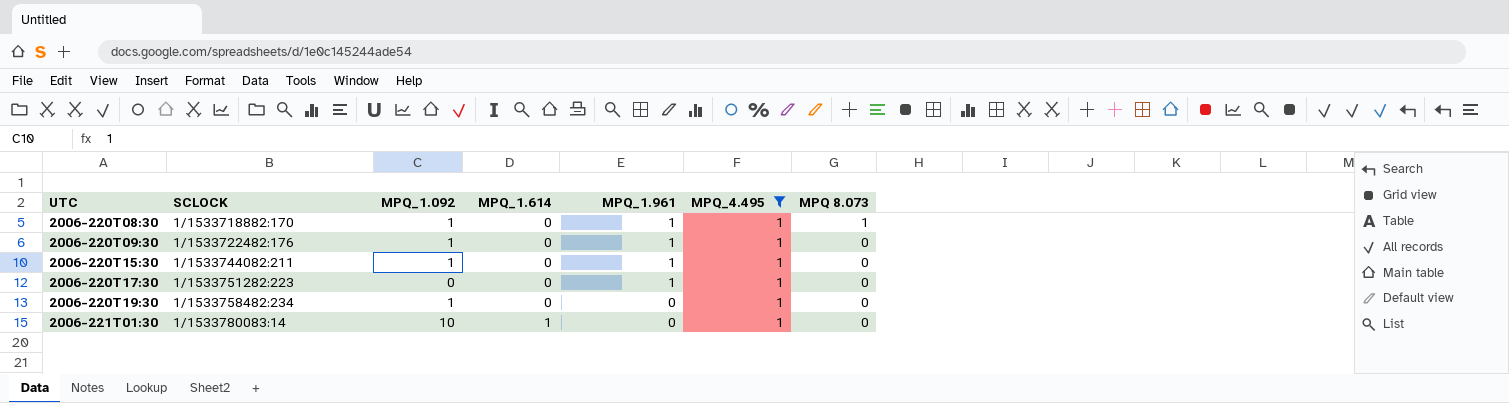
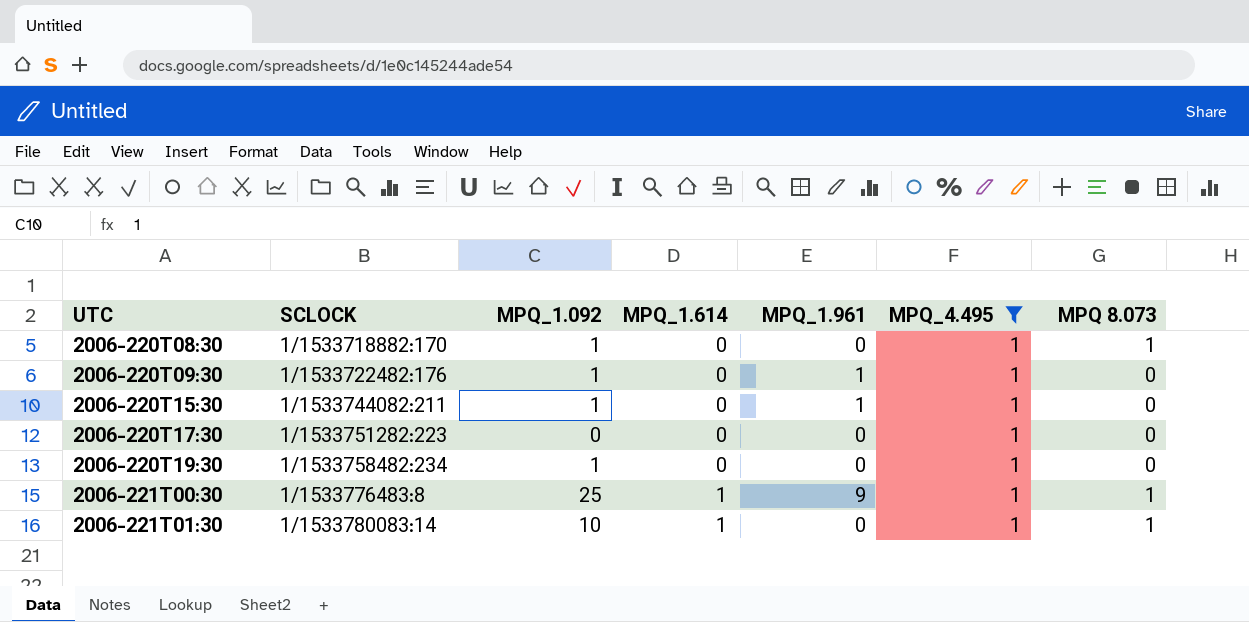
2006-220T08:30 | MPQ_1.961: 1 -> 0
2006-220T17:30 | MPQ_1.961: 1 -> 0
row 2006-221T00:30: none -> 1/1533776483:8 | 25 | 1 | 9 | 1 | 1
2006-221T01:30 | MPQ 8.073: 0 -> 1

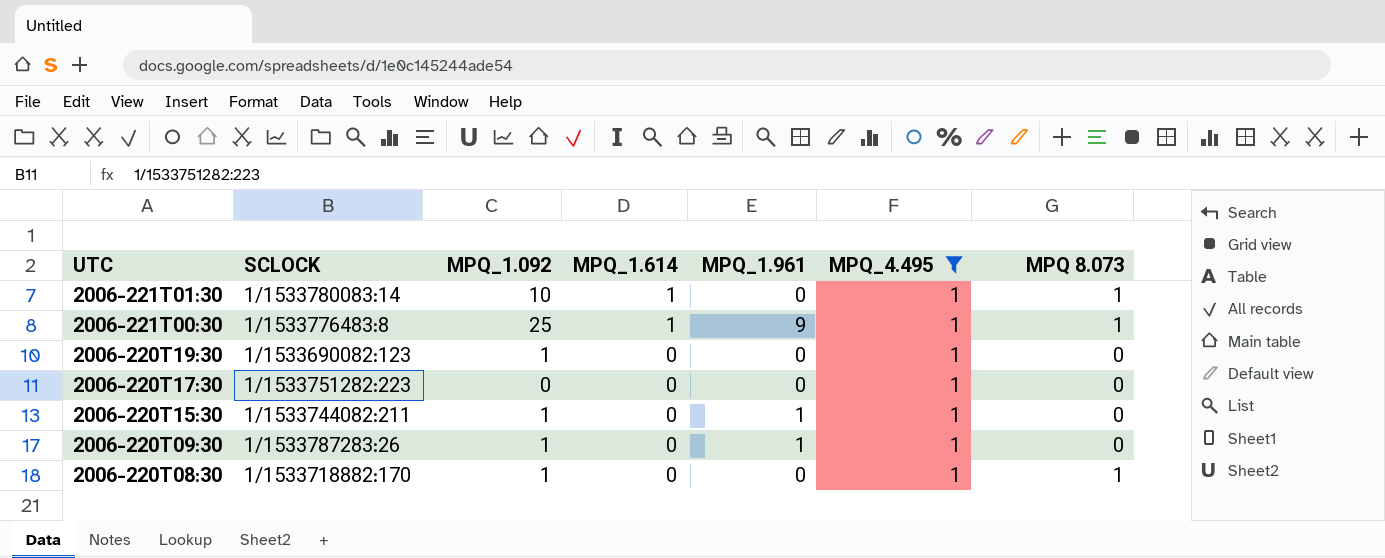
row order: UTC ascending -> UTC descending
2006-220T19:30 | SCLOCK: 1/1533758482:234 -> 1/1533690082:123
2006-220T09:30 | SCLOCK: 1/1533722482:176 -> 1/1533787283:26

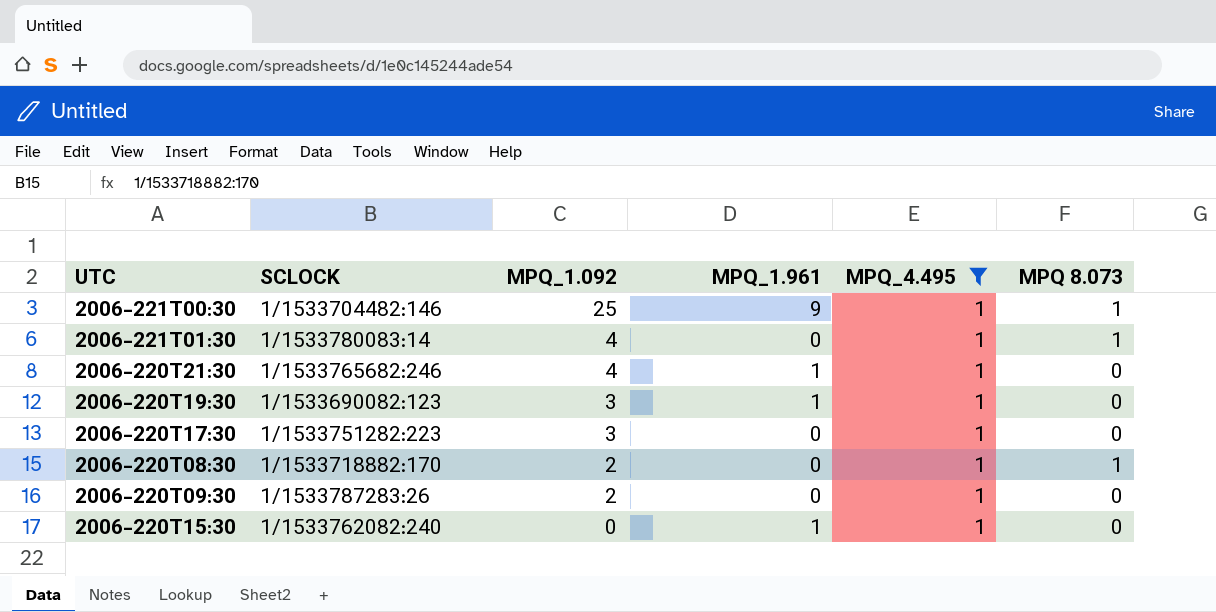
row order: UTC descending -> MPQ_1.092 descending
column MPQ_1.614 | position: 4 -> none
2006-221T00:30 | SCLOCK: 1/1533776483:8 -> 1/1533704482:146
2006-221T01:30 | MPQ_1.092: 10 -> 4
row 2006-220T21:30: none -> 1/1533765682:246 | 4 | 1 | 1 | 0
2006-220T19:30 | MPQ_1.092: 1 -> 3
2006-220T19:30 | MPQ_1.961: 0 -> 1
2006-220T17:30 | MPQ_1.092: 0 -> 3
2006-220T08:30 | MPQ_1.092: 1 -> 2
2006-220T09:30 | MPQ_1.092: 1 -> 2
2006-220T09:30 | MPQ_1.961: 1 -> 0
2006-220T15:30 | SCLOCK: 1/1533744082:211 -> 1/1533762082:240
2006-220T15:30 | MPQ_1.092: 1 -> 0

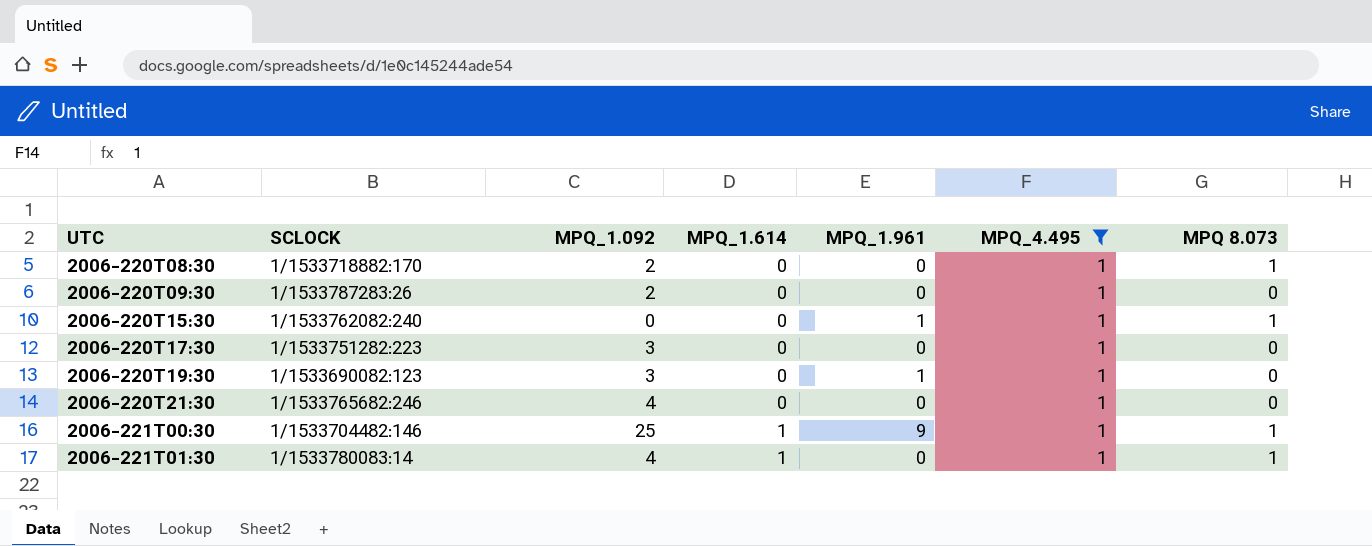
row order: MPQ_1.092 descending -> UTC ascending
column MPQ_1.614 | position: none -> 4
2006-220T15:30 | MPQ 8.073: 0 -> 1
2006-220T21:30 | MPQ_1.961: 1 -> 0

